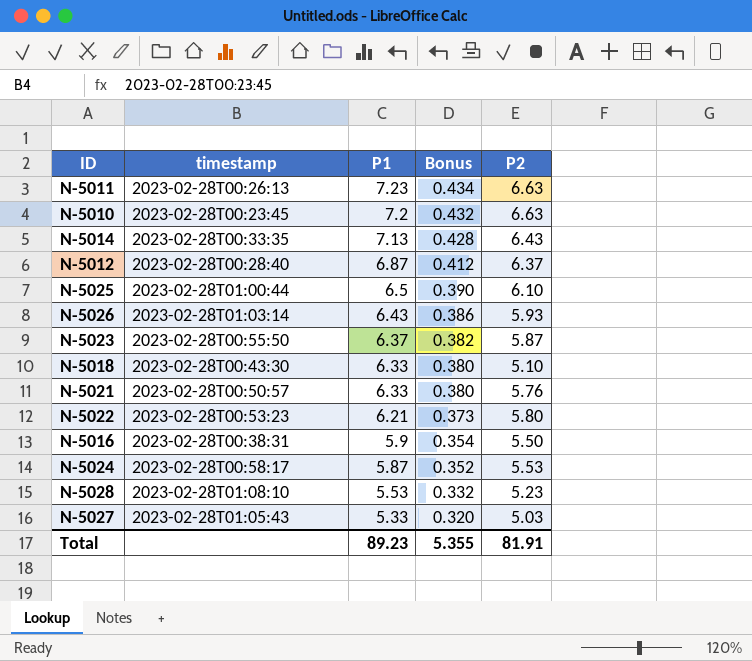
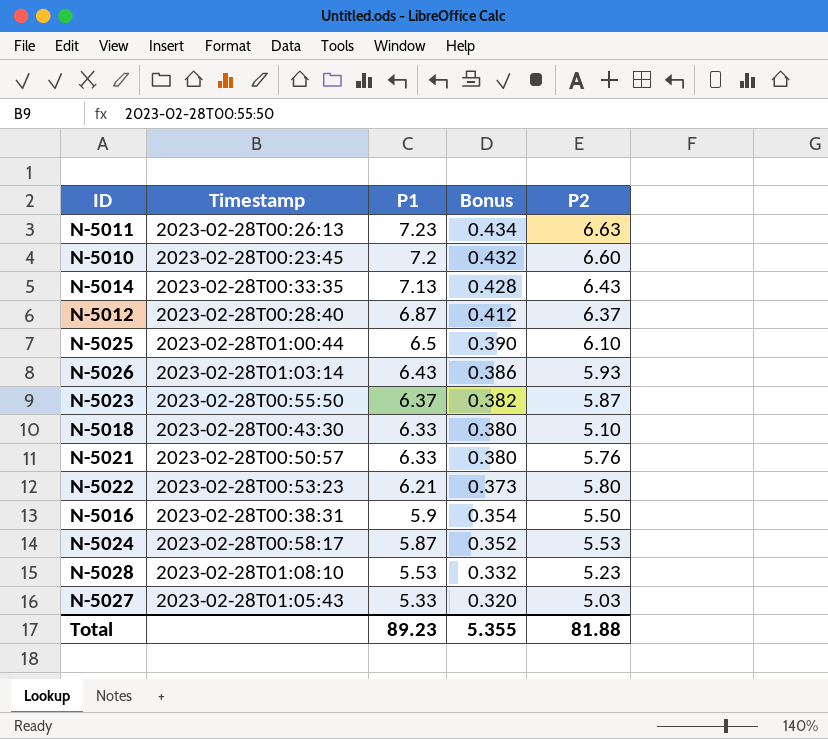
column name: timestamp -> Timestamp
N-5010 | P2: 6.63 -> 6.60
Total | P2: 81.91 -> 81.88

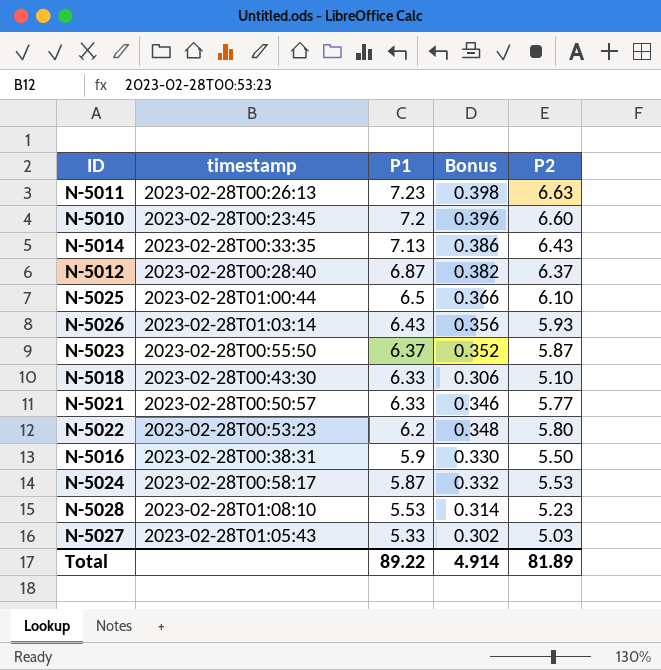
column name: Timestamp -> timestamp
column Bonus | formula: [P1] * 0.06 -> [P2] * 0.06
N-5021 | P2: 5.76 -> 5.77
N-5022 | P1: 6.21 -> 6.2
Total | P1: 89.23 -> 89.22
Total | Bonus: 5.355 -> 4.914
Total | P2: 81.88 -> 81.89

